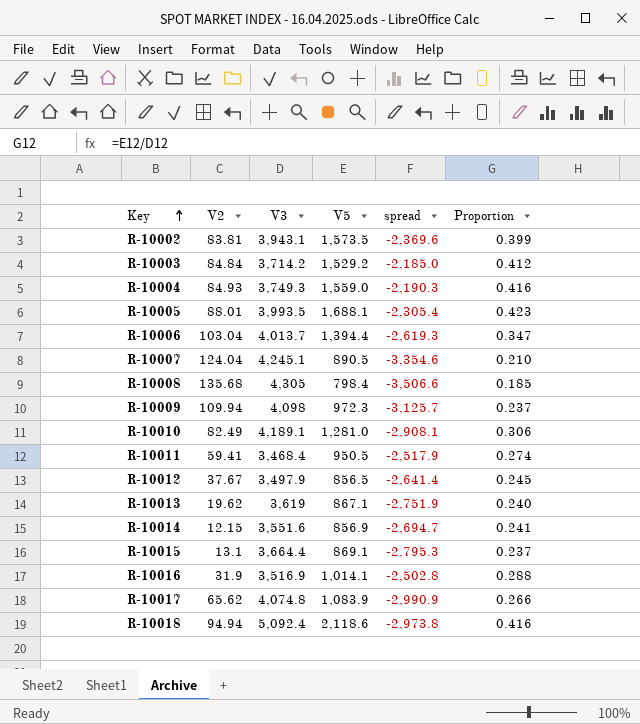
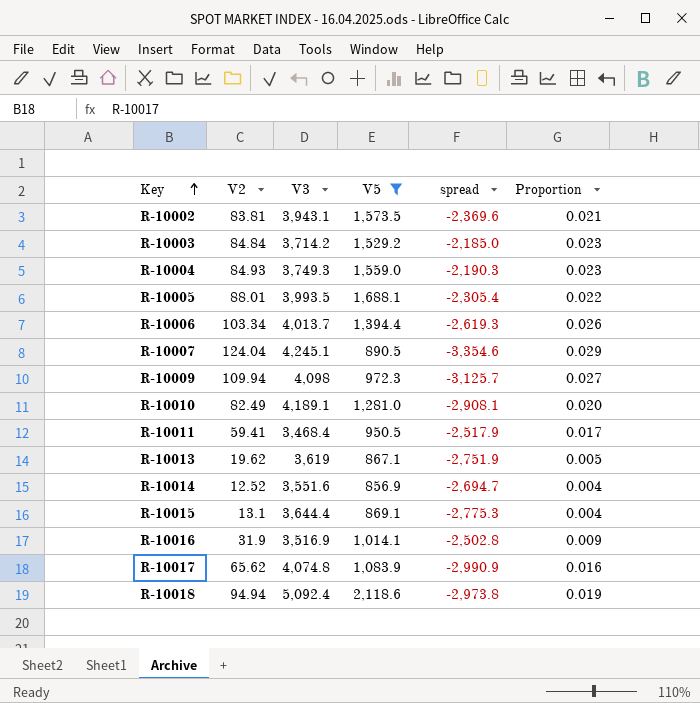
filter: none -> V5 >= 856.9
column Proportion | formula: [V5] / [V3] -> [V2] / [V3]
R-10006 | V2: 103.04 -> 103.34
R-10014 | V2: 12.15 -> 12.52
R-10015 | V3: 3,664.4 -> 3,644.4
R-10015 | spread: -2,795.3 -> -2,775.3

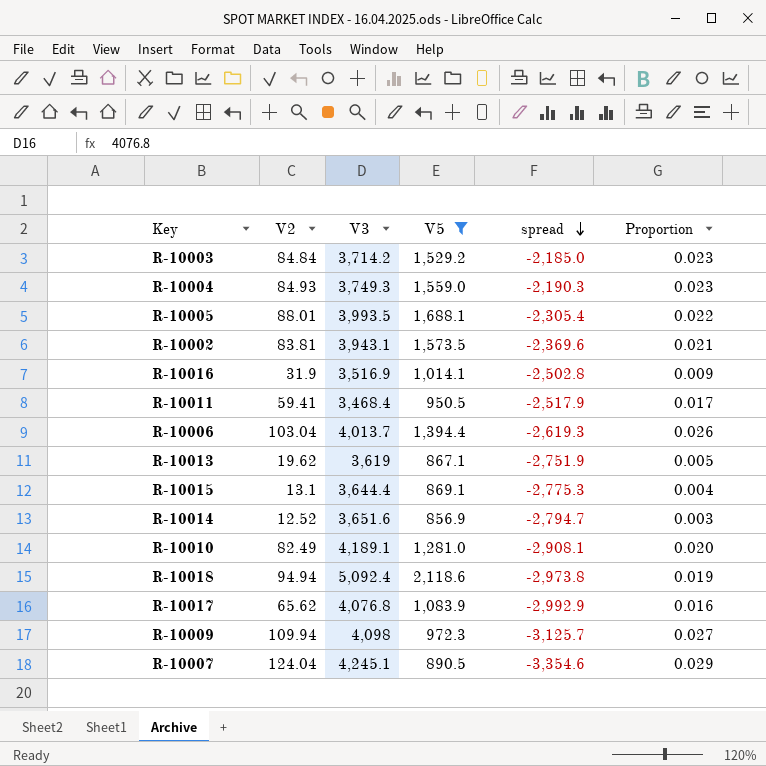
row order: Key ascending -> spread descending
R-10006 | V2: 103.34 -> 103.04
R-10014 | V3: 3,551.6 -> 3,651.6
R-10014 | spread: -2,694.7 -> -2,794.7
R-10014 | Proportion: 0.004 -> 0.003
R-10017 | V3: 4,074.8 -> 4,076.8
R-10017 | spread: -2,990.9 -> -2,992.9

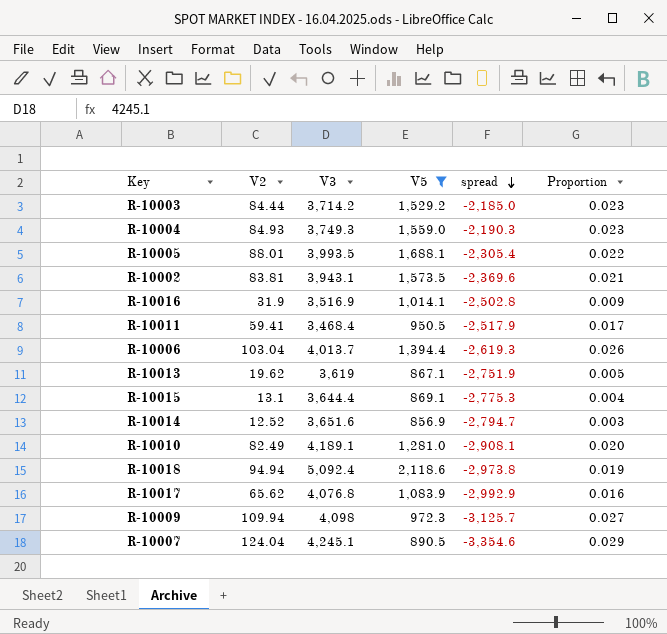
R-10003 | V2: 84.84 -> 84.44

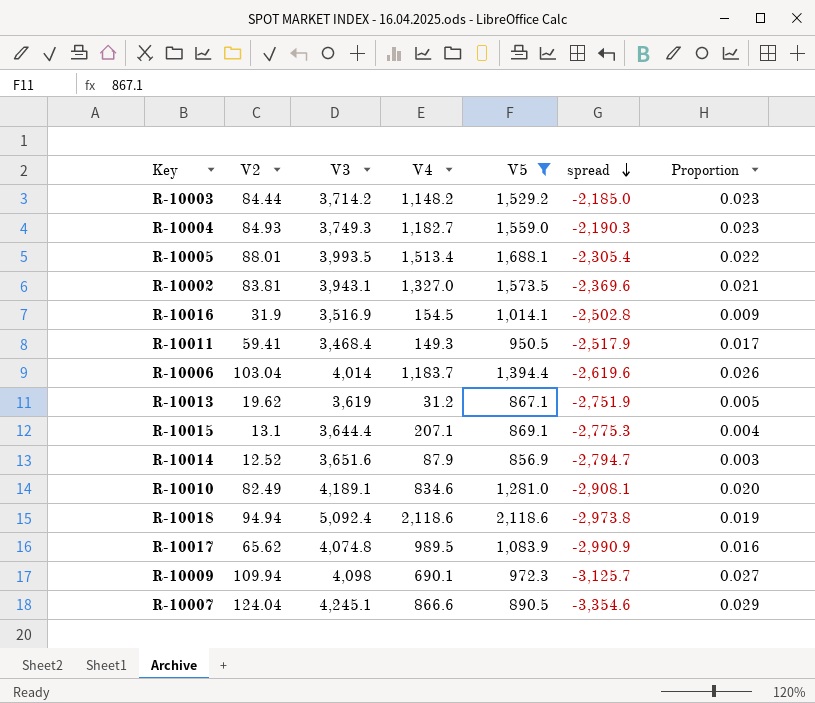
column V4 | position: none -> 4
R-10006 | V3: 4,013.7 -> 4,014
R-10006 | spread: -2,619.3 -> -2,619.6
R-10017 | V3: 4,076.8 -> 4,074.8
R-10017 | spread: -2,992.9 -> -2,990.9

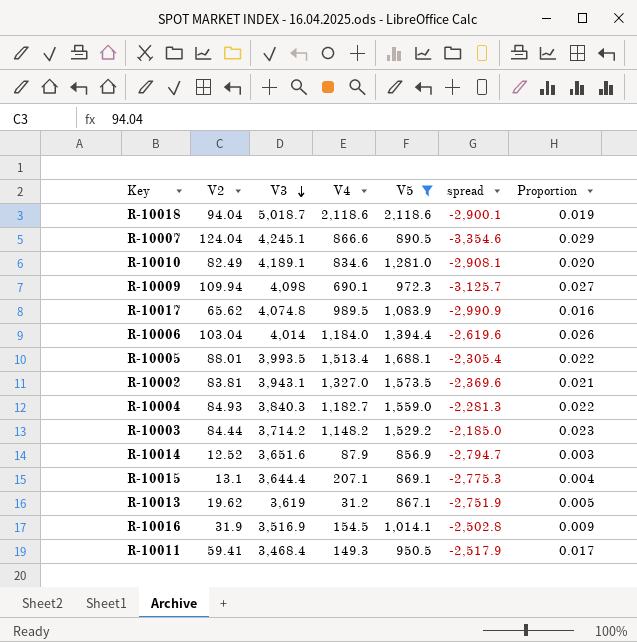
row order: spread descending -> V3 descending
R-10018 | V2: 94.94 -> 94.04
R-10018 | V3: 5,092.4 -> 5,018.7
R-10018 | spread: -2,973.8 -> -2,900.1
R-10006 | V4: 1,183.7 -> 1,184.0
R-10004 | V3: 3,749.3 -> 3,840.3
R-10004 | spread: -2,190.3 -> -2,281.3
R-10004 | Proportion: 0.023 -> 0.022

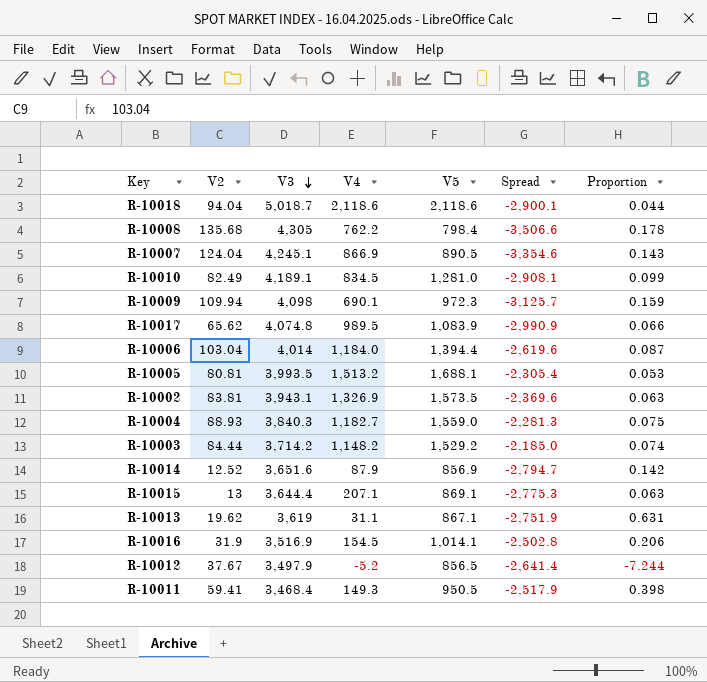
filter: V5 >= 856.9 -> none
column name: spread -> Spread
column Proportion | formula: [V2] / [V3] -> [V2] / [V4]
R-10007 | V4: 866.6 -> 866.9
R-10010 | V4: 834.6 -> 834.5
R-10005 | V2: 88.01 -> 80.81
R-10005 | V4: 1,513.4 -> 1,513.2
R-10002 | V4: 1,327.0 -> 1,326.9
R-10004 | V2: 84.93 -> 88.93
R-10015 | V2: 13.1 -> 13
R-10013 | V4: 31.2 -> 31.1

